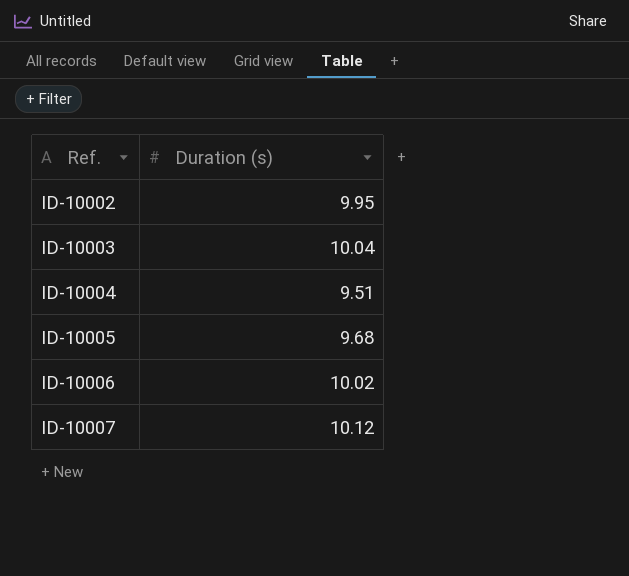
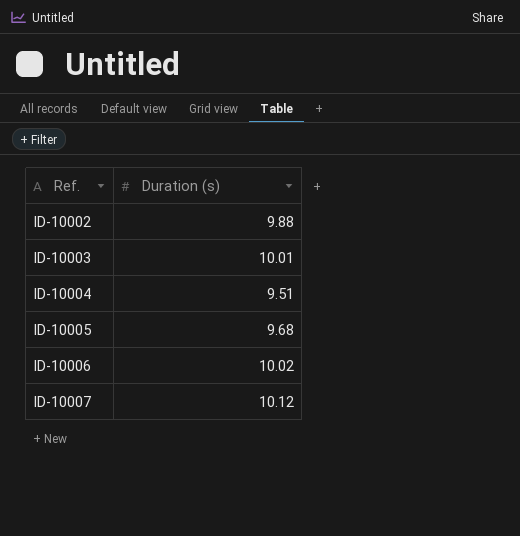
ID-10002 | Duration (s): 9.95 -> 9.88
ID-10003 | Duration (s): 10.04 -> 10.01

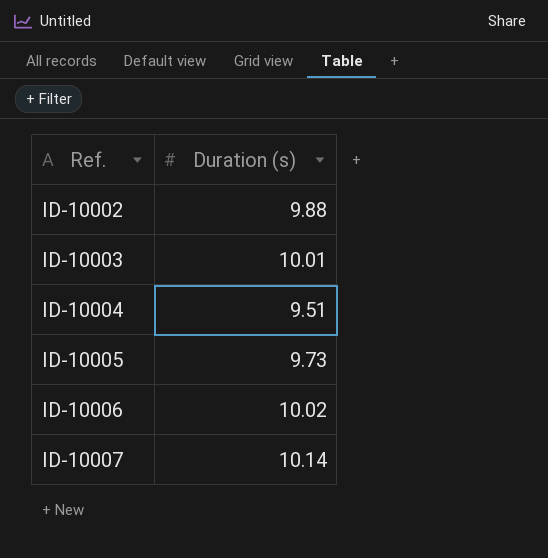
ID-10005 | Duration (s): 9.68 -> 9.73
ID-10007 | Duration (s): 10.12 -> 10.14

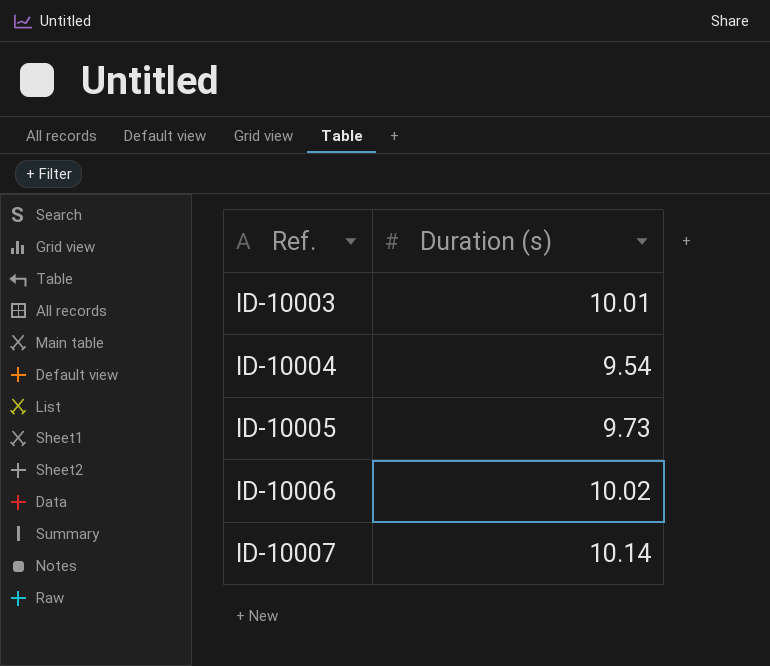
row ID-10002: 9.88 -> none
ID-10004 | Duration (s): 9.51 -> 9.54

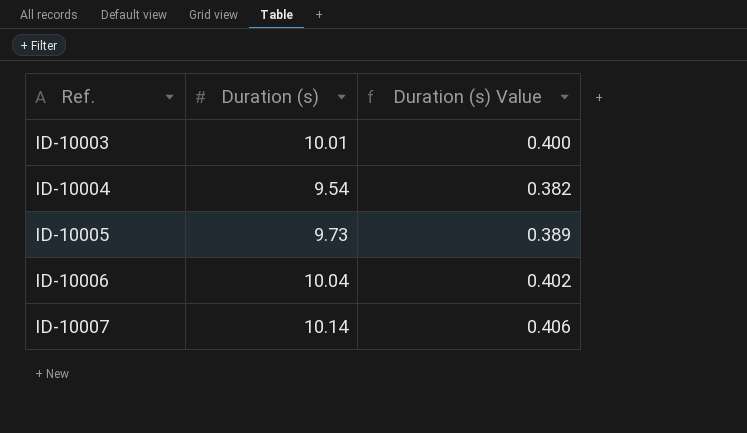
column Duration (s) Value | formula: none -> [Duration (s)] * 0.04
ID-10006 | Duration (s): 10.02 -> 10.04

